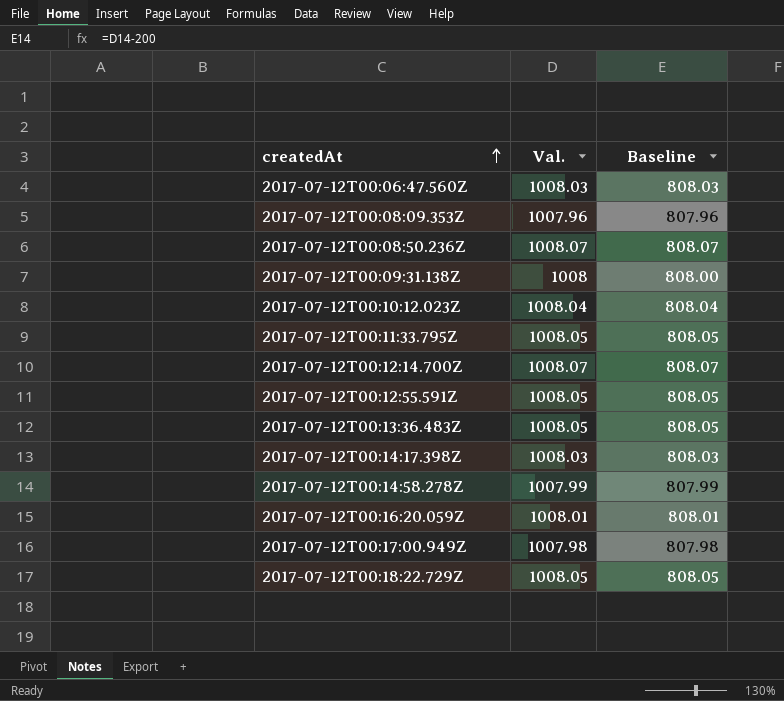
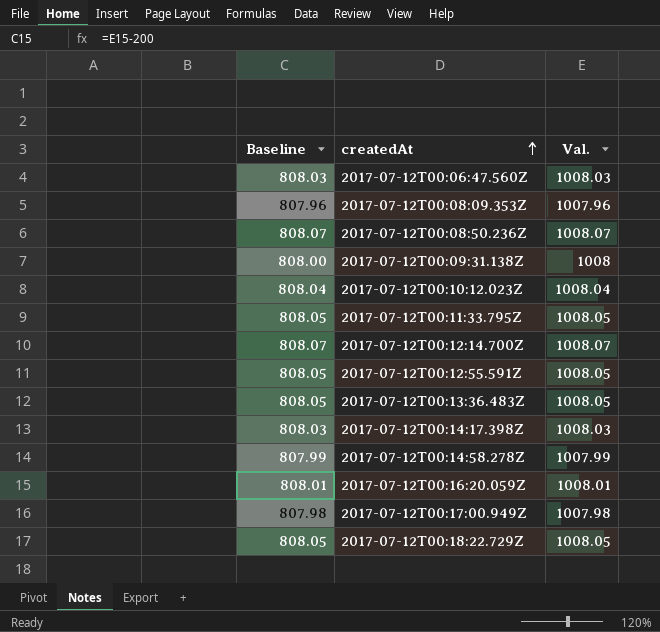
column Baseline | position: 3 -> 1

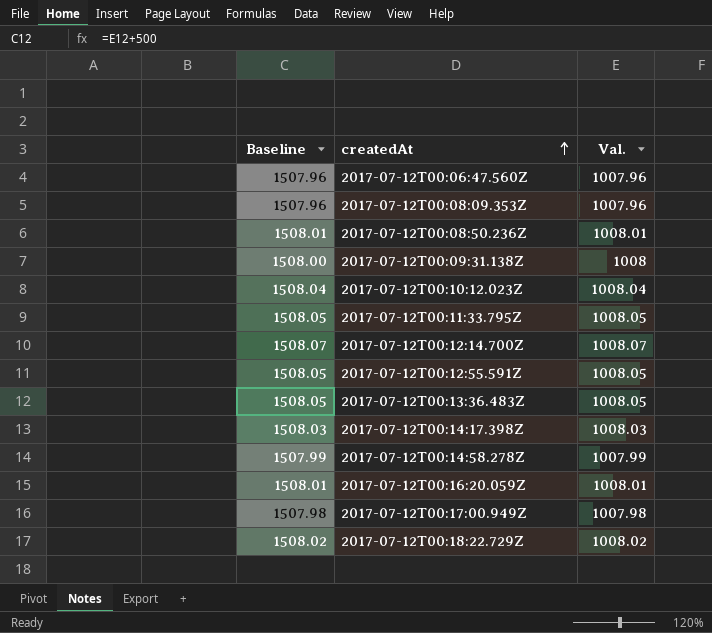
column Baseline | formula: [Val.] - 200 -> [Val.] + 500
2017-07-12T00:06:47.560Z | Val.: 1008.03 -> 1007.96
2017-07-12T00:08:50.236Z | Val.: 1008.07 -> 1008.01
2017-07-12T00:18:22.729Z | Val.: 1008.05 -> 1008.02

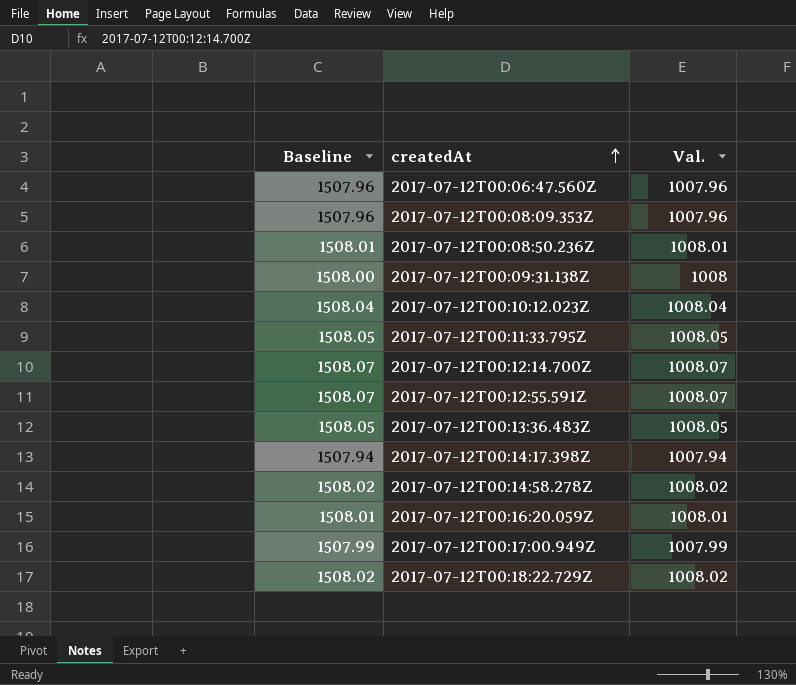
2017-07-12T00:12:55.591Z | Baseline: 1508.05 -> 1508.07
2017-07-12T00:12:55.591Z | Val.: 1008.05 -> 1008.07
2017-07-12T00:14:17.398Z | Baseline: 1508.03 -> 1507.94
2017-07-12T00:14:17.398Z | Val.: 1008.03 -> 1007.94
2017-07-12T00:14:58.278Z | Baseline: 1507.99 -> 1508.02
2017-07-12T00:14:58.278Z | Val.: 1007.99 -> 1008.02
2017-07-12T00:17:00.949Z | Baseline: 1507.98 -> 1507.99
2017-07-12T00:17:00.949Z | Val.: 1007.98 -> 1007.99

